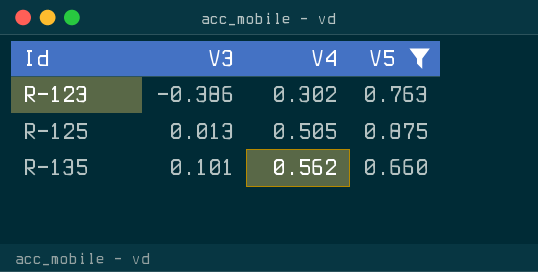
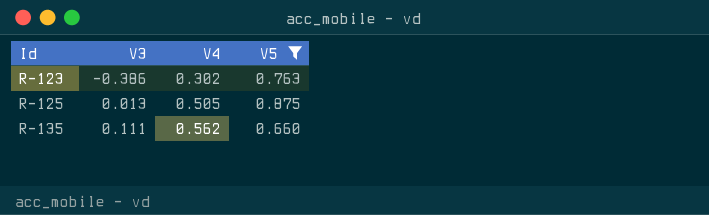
R-135 | V3: 0.101 -> 0.111

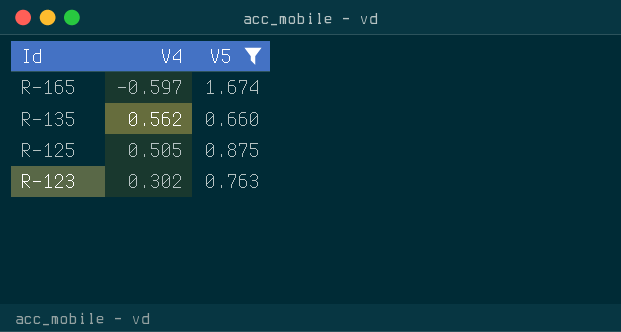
row order: Id ascending -> Id descending
column V3 | position: 2 -> none
row R-165: none -> -0.597 | 1.674

